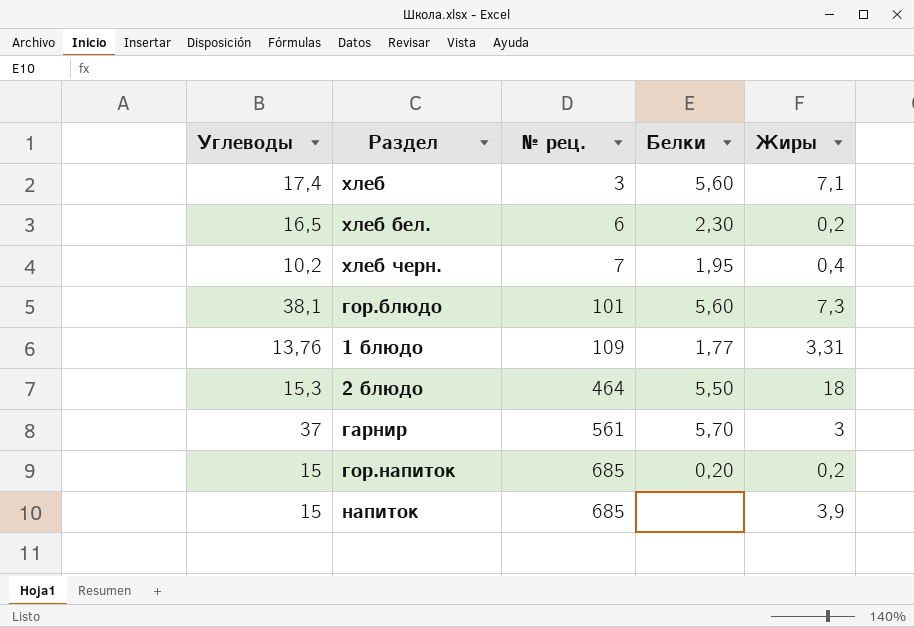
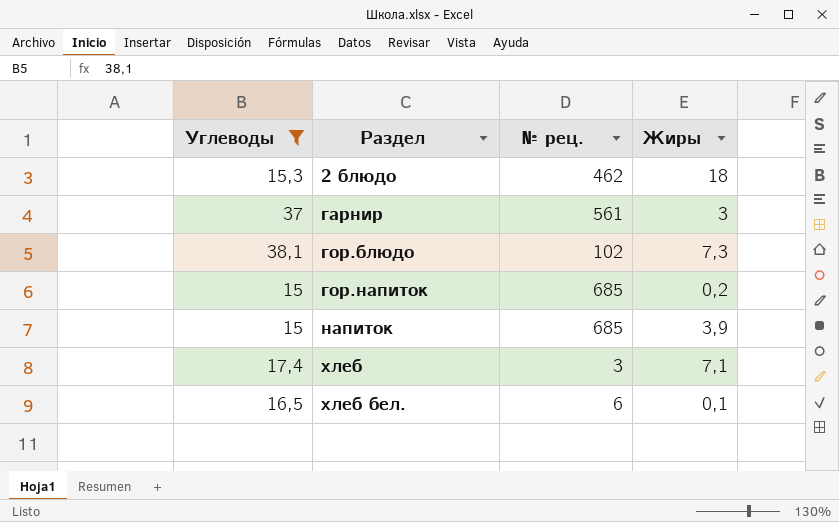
filter: none -> Углеводы >= 15
row order: № рец. ascending -> Раздел ascending
column Белки | position: 4 -> none
2 блюдо | № рец.: 464 -> 462
гор.блюдо | № рец.: 101 -> 102
хлеб бел. | Жиры: 0,2 -> 0,1

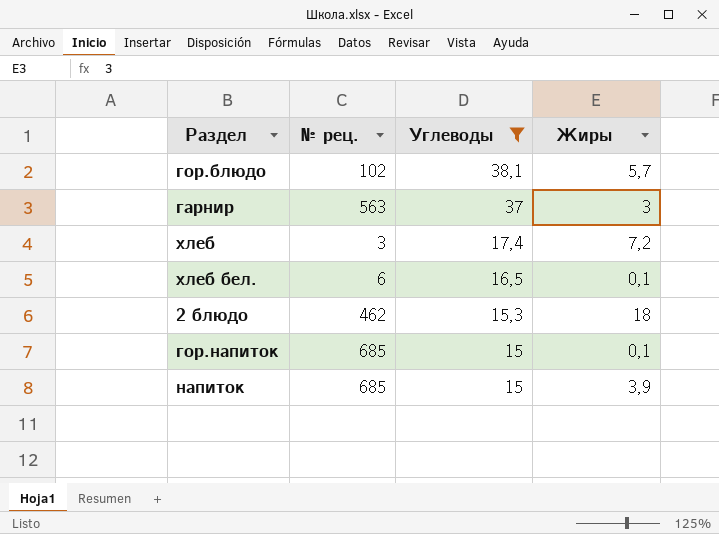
row order: Раздел ascending -> Углеводы descending
column Углеводы | position: 1 -> 3
гор.блюдо | Жиры: 7,3 -> 5,7
гарнир | № рец.: 561 -> 563
хлеб | Жиры: 7,1 -> 7,2
гор.напиток | Жиры: 0,2 -> 0,1

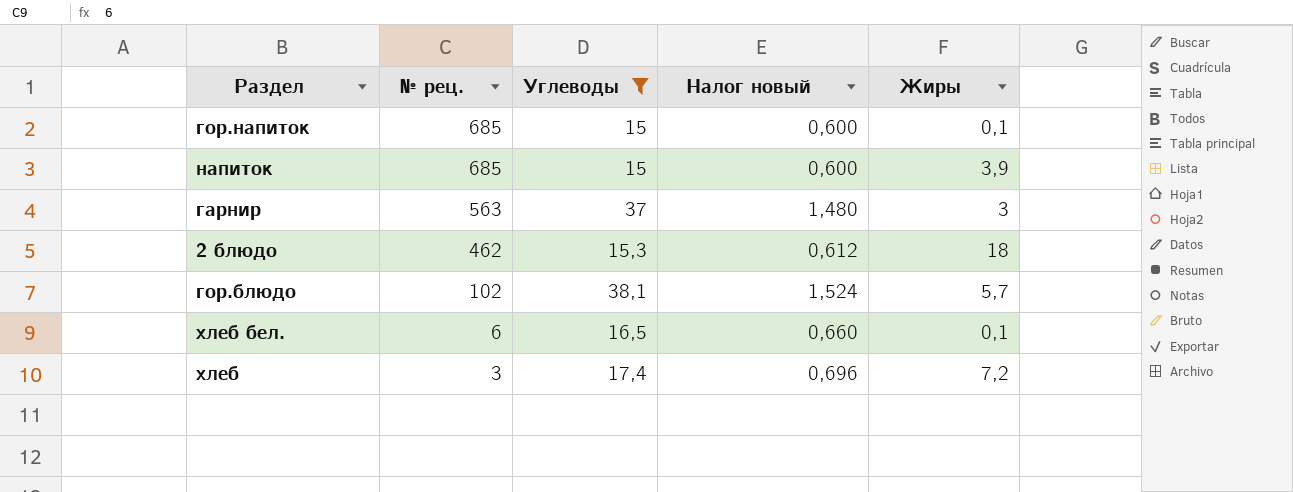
row order: Углеводы descending -> № рец. descending
column Налог новый | formula: none -> [Углеводы] * 0,04

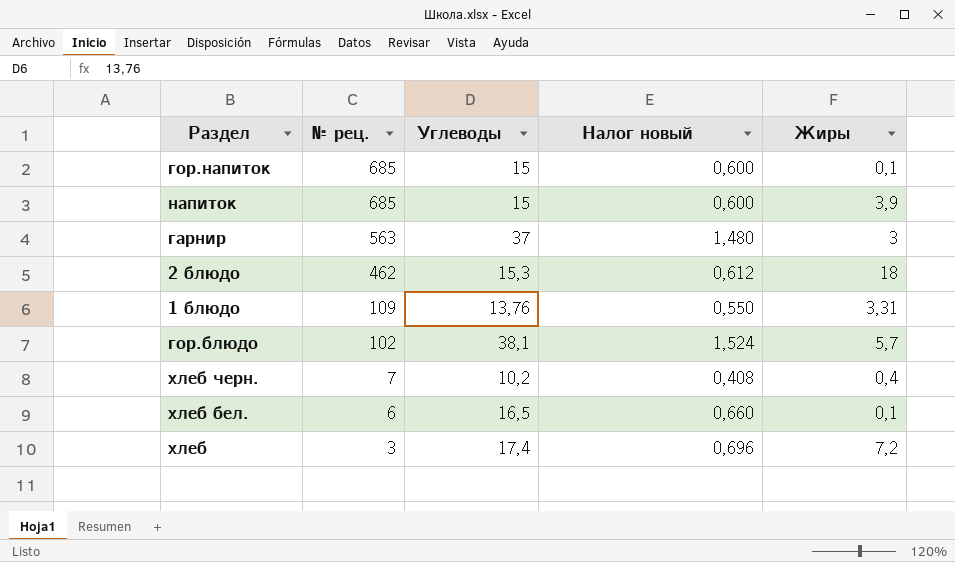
filter: Углеводы >= 15 -> none

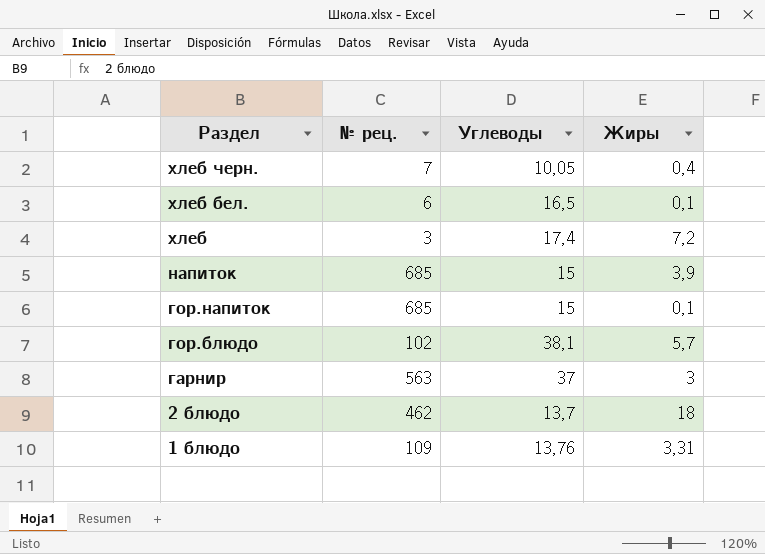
row order: № рец. descending -> Раздел descending
column Налог новый | formula: [Углеводы] * 0,04 -> none
хлеб черн. | Углеводы: 10,2 -> 10,05
2 блюдо | Углеводы: 15,3 -> 13,7

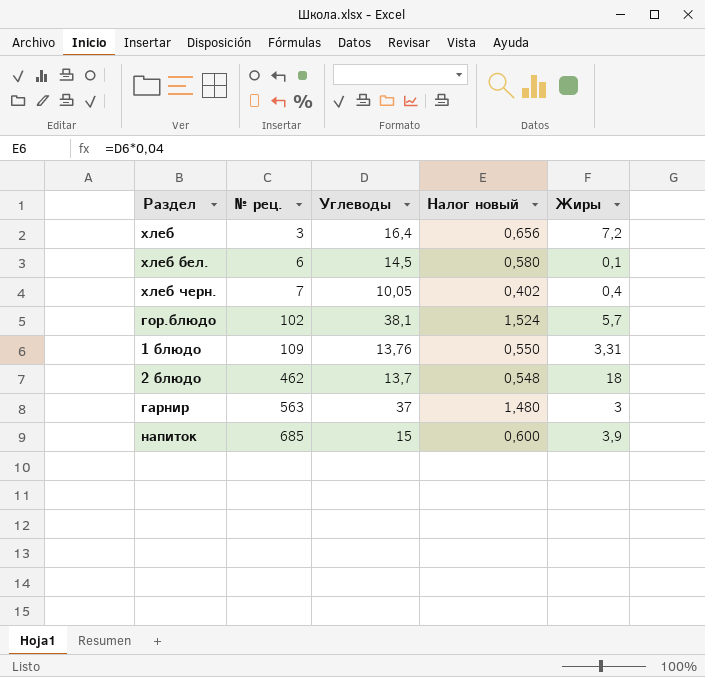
row order: Раздел descending -> № рец. ascending
column Налог новый | formula: none -> [Углеводы] * 0,04
row гор.напиток: 685 | 15 | 0,1 -> none
хлеб | Углеводы: 17,4 -> 16,4
хлеб бел. | Углеводы: 16,5 -> 14,5

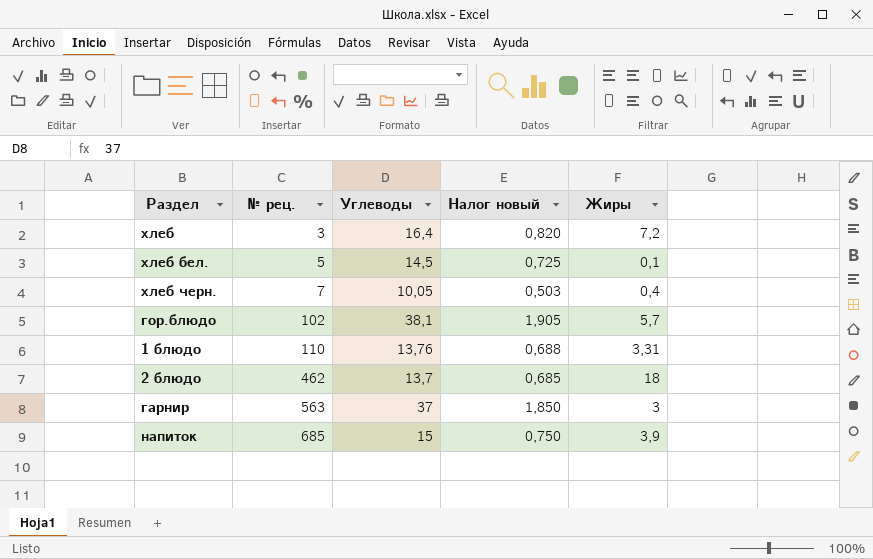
column Налог новый | formula: [Углеводы] * 0,04 -> [Углеводы] * 0,05
хлеб бел. | № рец.: 6 -> 5
1 блюдо | № рец.: 109 -> 110

